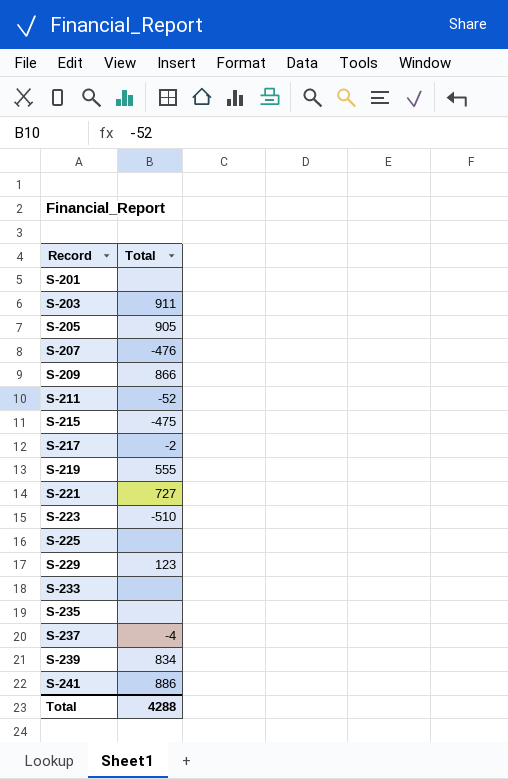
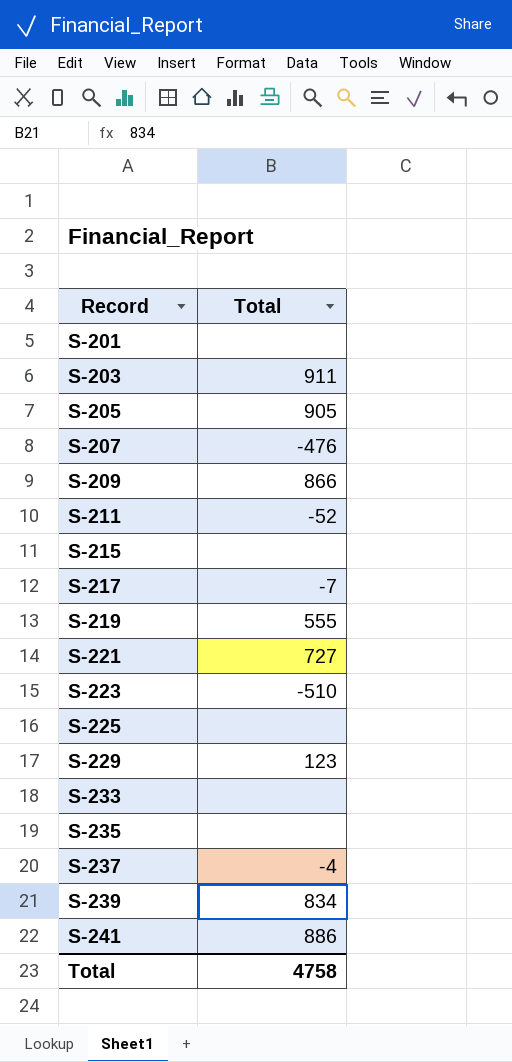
S-215 | Total: -475 -> none
S-217 | Total: -2 -> -7
Total | Total: 4288 -> 4758

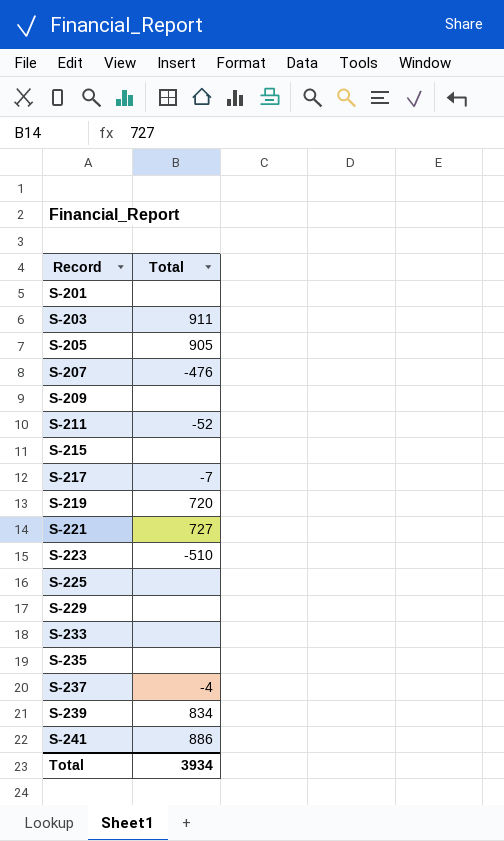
S-209 | Total: 866 -> none
S-219 | Total: 555 -> 720
S-229 | Total: 123 -> none
Total | Total: 4758 -> 3934

